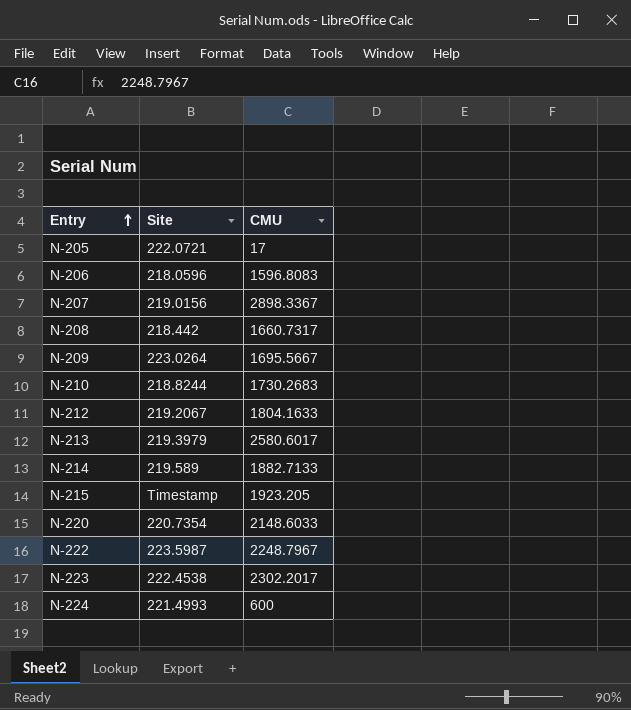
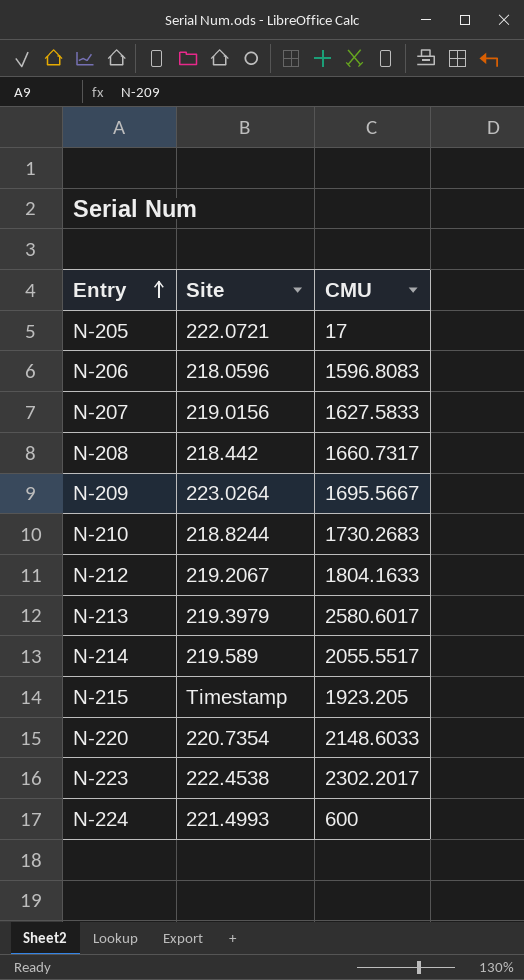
row N-222: 223.5987 | 2248.7967 -> none
N-207 | CMU: 2898.3367 -> 1627.5833
N-214 | CMU: 1882.7133 -> 2055.5517

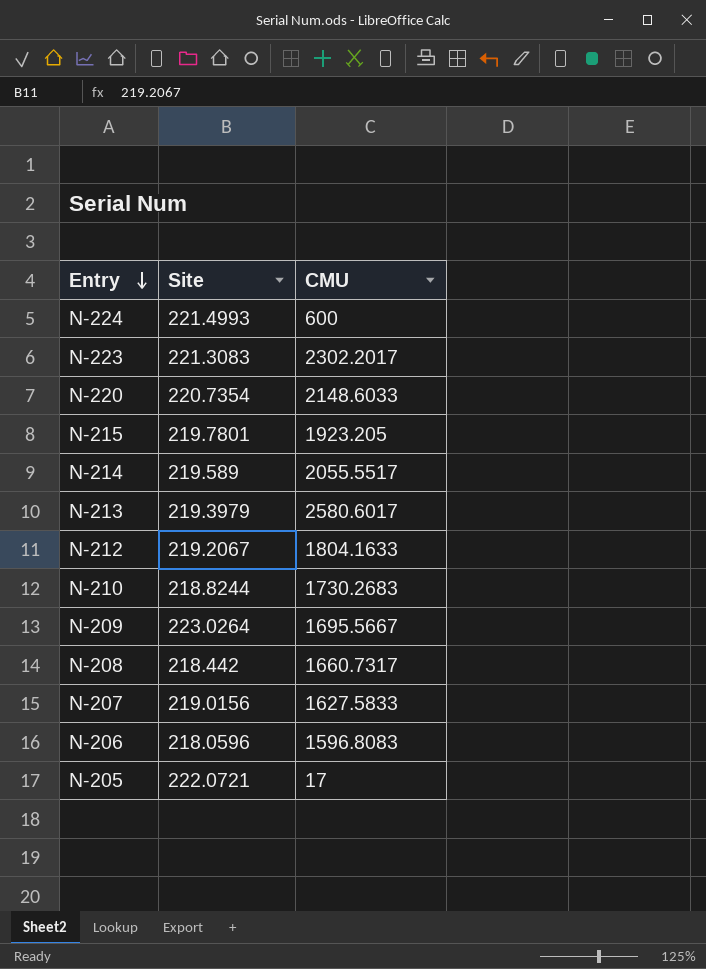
row order: Entry ascending -> Entry descending
N-223 | Site: 222.4538 -> 221.3083
N-215 | Site: Timestamp -> 219.7801

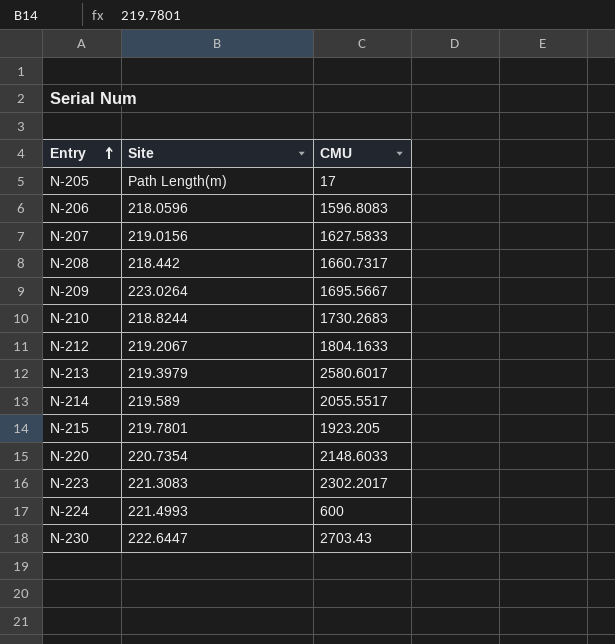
row order: Entry descending -> Entry ascending
N-205 | Site: 222.0721 -> Path Length(m)
row N-230: none -> 222.6447 | 2703.43

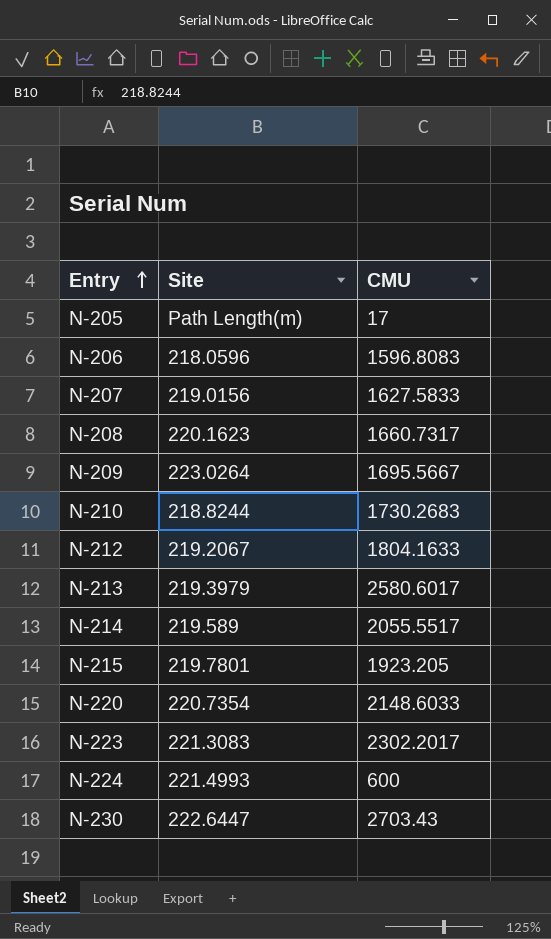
N-208 | Site: 218.442 -> 220.1623

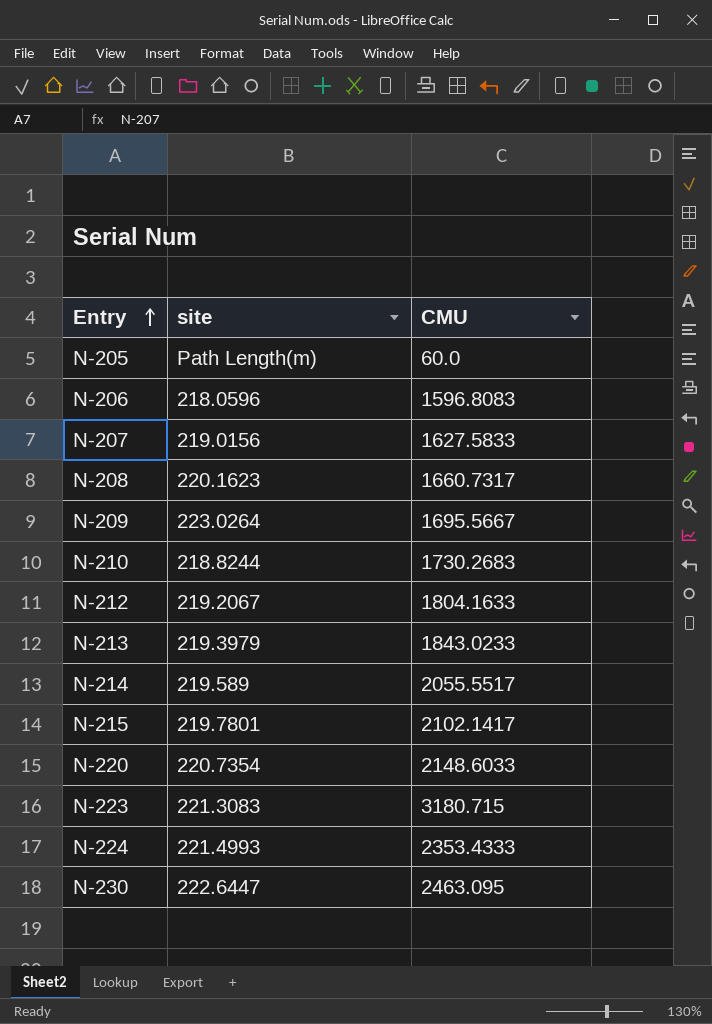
column name: Site -> site
N-205 | CMU: 17 -> 60.0
N-213 | CMU: 2580.6017 -> 1843.0233
N-215 | CMU: 1923.205 -> 2102.1417
N-223 | CMU: 2302.2017 -> 3180.715
N-224 | CMU: 600 -> 2353.4333
N-230 | CMU: 2703.43 -> 2463.095

